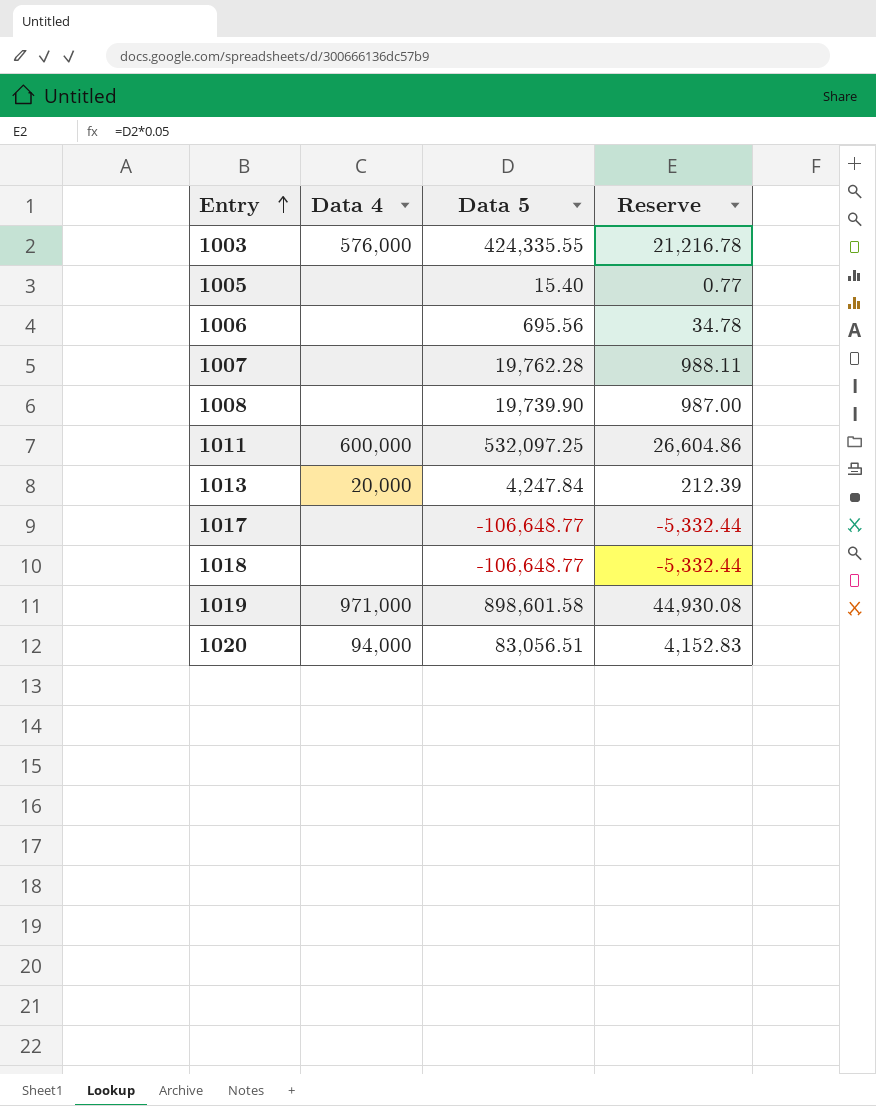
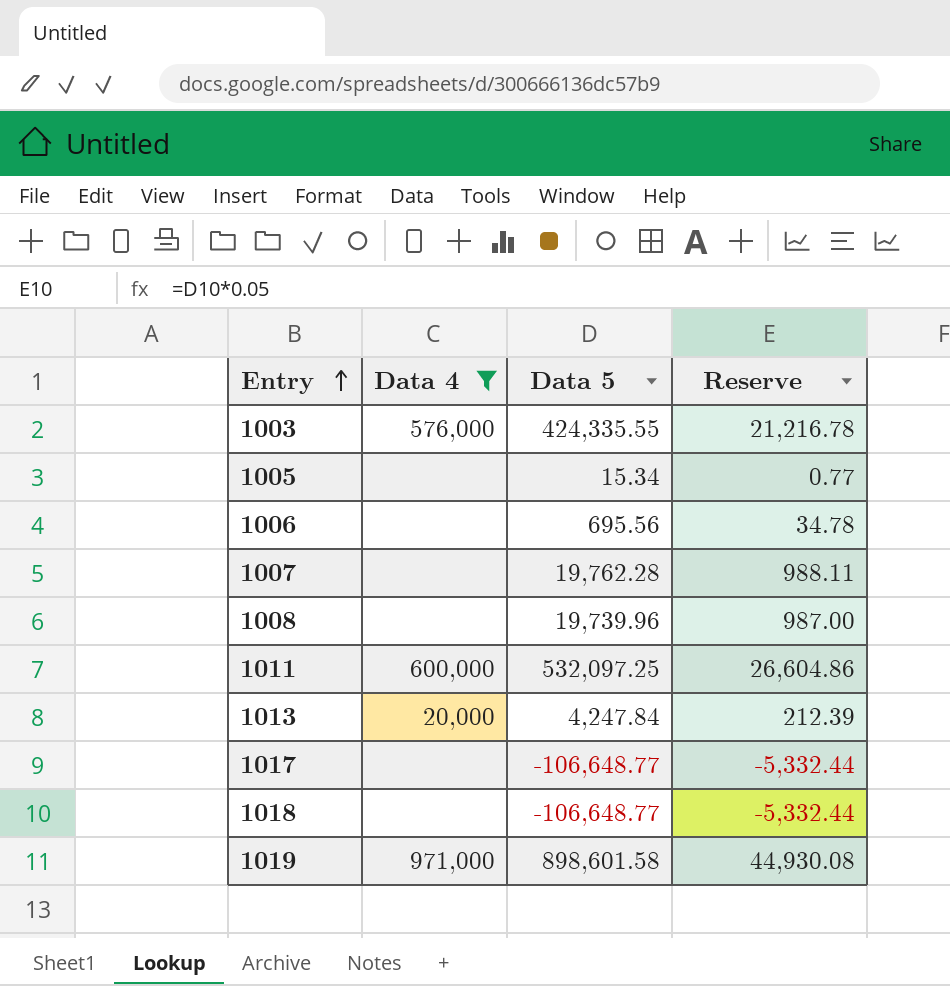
filter: none -> Data 4 != 94,000
1005 | Data 5: 15.40 -> 15.34
1008 | Data 5: 19,739.90 -> 19,739.96

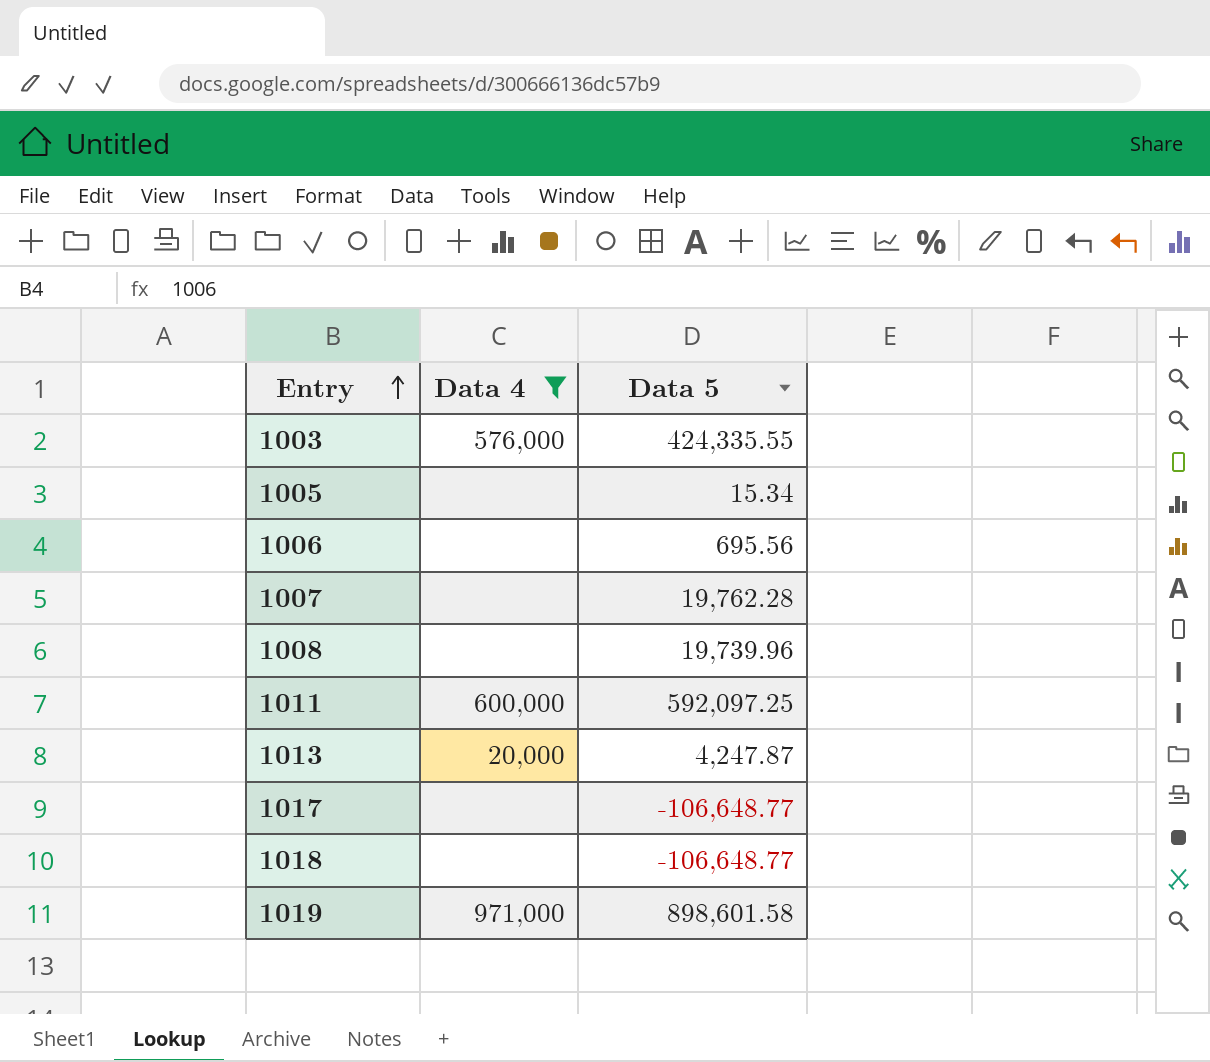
column Reserve | formula: [Data 5] * 0.05 -> none
1011 | Data 5: 532,097.25 -> 592,097.25
1013 | Data 5: 4,247.84 -> 4,247.87

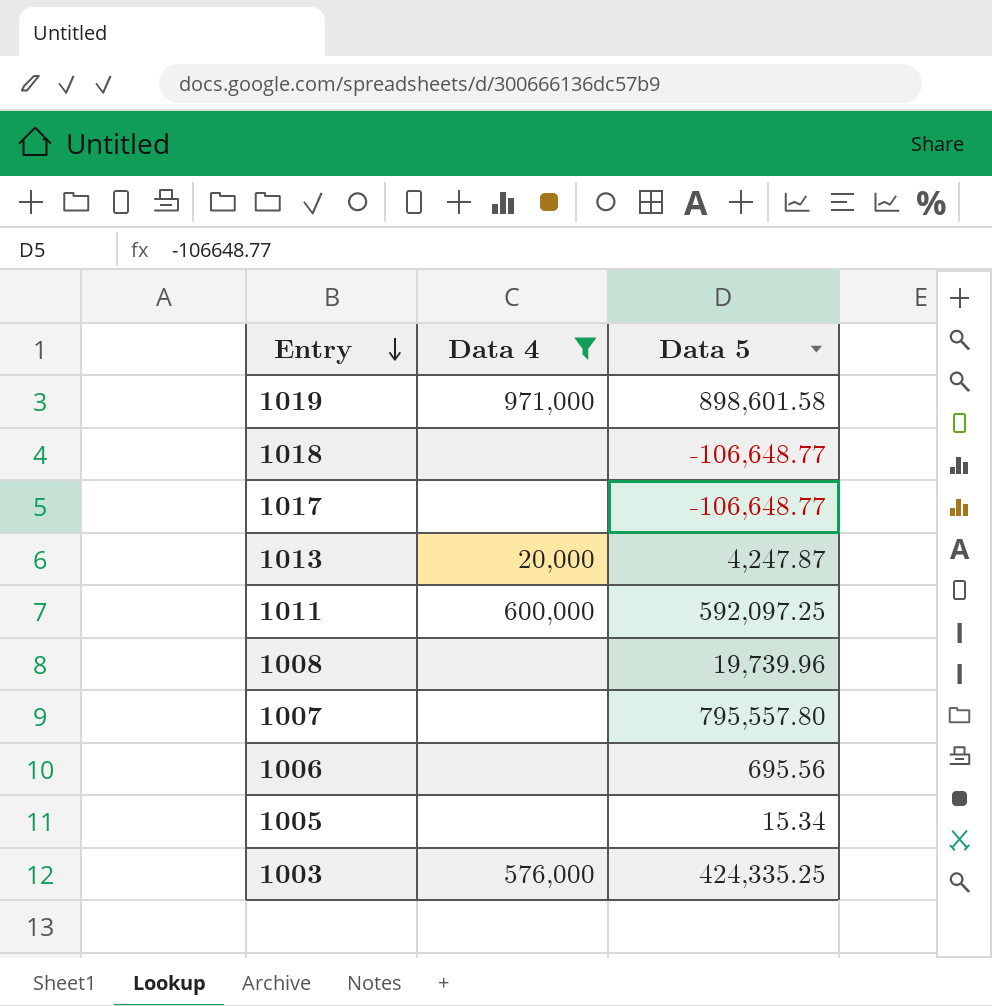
row order: Entry ascending -> Entry descending
1007 | Data 5: 19,762.28 -> 795,557.80
1003 | Data 5: 424,335.55 -> 424,335.25

